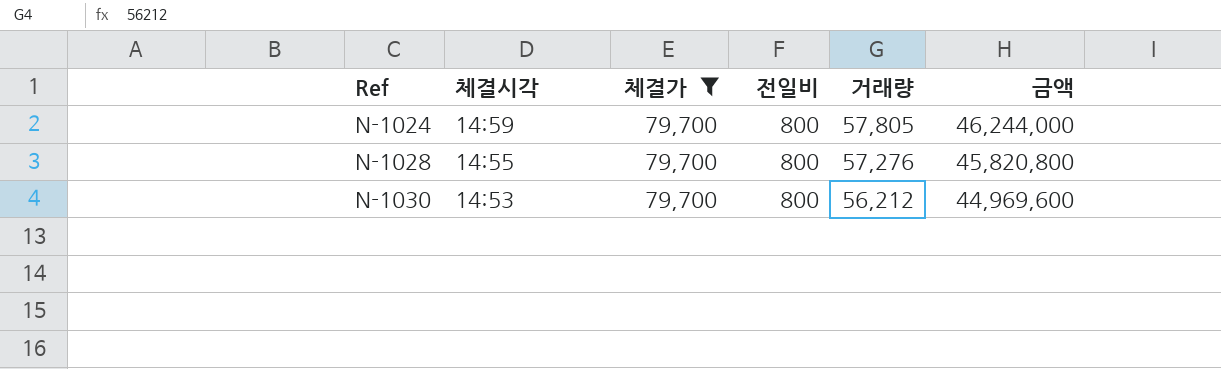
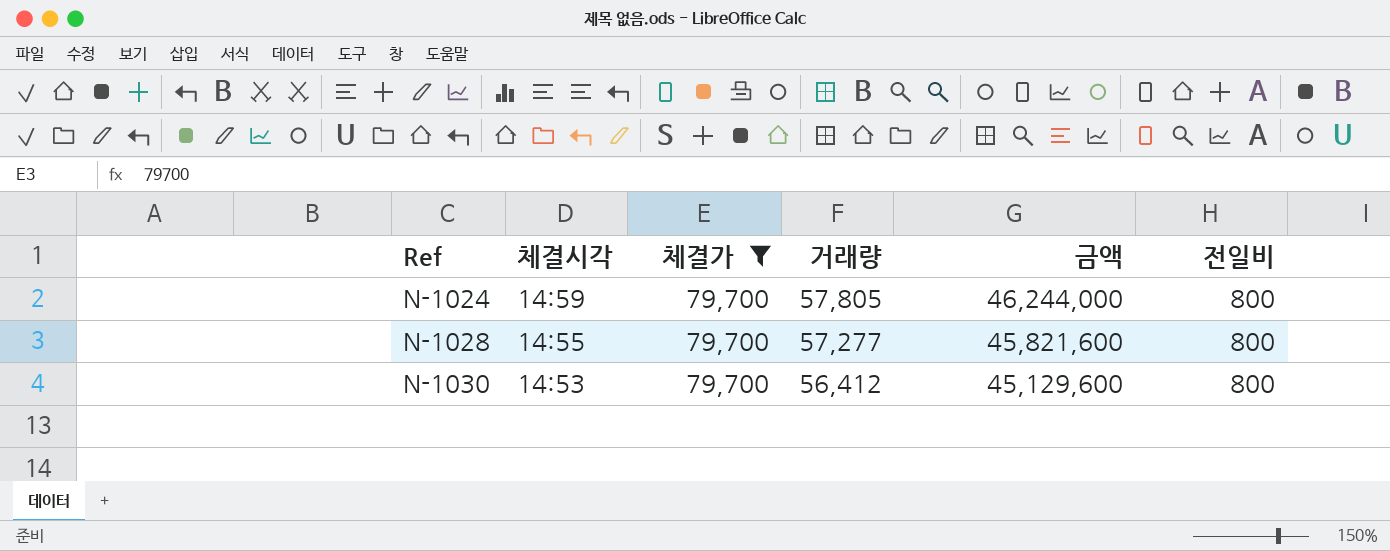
column 전일비 | position: 4 -> 6
N-1028 | 거래량: 57,276 -> 57,277
N-1028 | 금액: 45,820,800 -> 45,821,600
N-1030 | 거래량: 56,212 -> 56,412
N-1030 | 금액: 44,969,600 -> 45,129,600

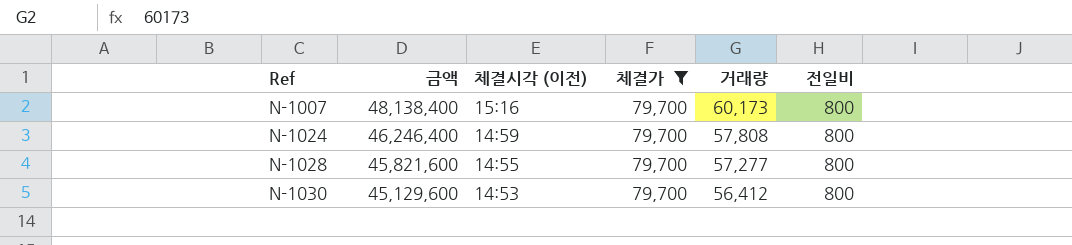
column 금액 | position: 5 -> 2
column name: 체결시각 -> 체결시각 (이전)
row N-1007: none -> 48,138,400 | 15:16 | 79,700 | 60,173 | 800
N-1024 | 금액: 46,244,000 -> 46,246,400
N-1024 | 거래량: 57,805 -> 57,808

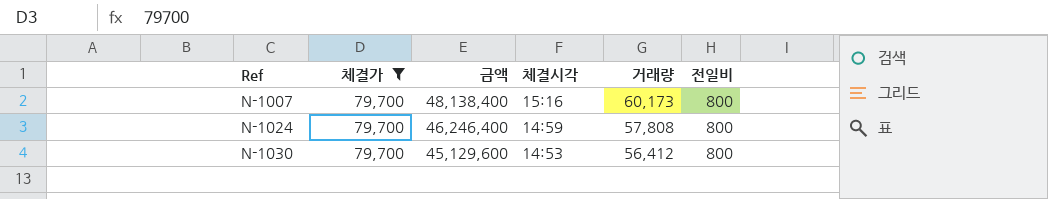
column 체결가 | position: 4 -> 2
column name: 체결시각 (이전) -> 체결시각
row N-1028: 45,821,600 | 14:55 | 79,700 | 57,277 | 800 -> none

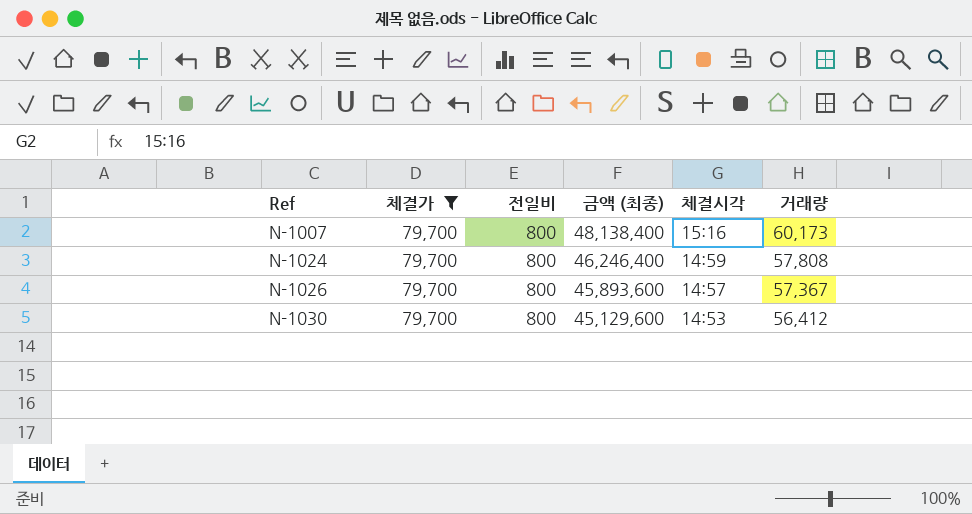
column 전일비 | position: 6 -> 3
column name: 금액 -> 금액 (최종)
row N-1026: none -> 79,700 | 800 | 45,893,600 | 14:57 | 57,367

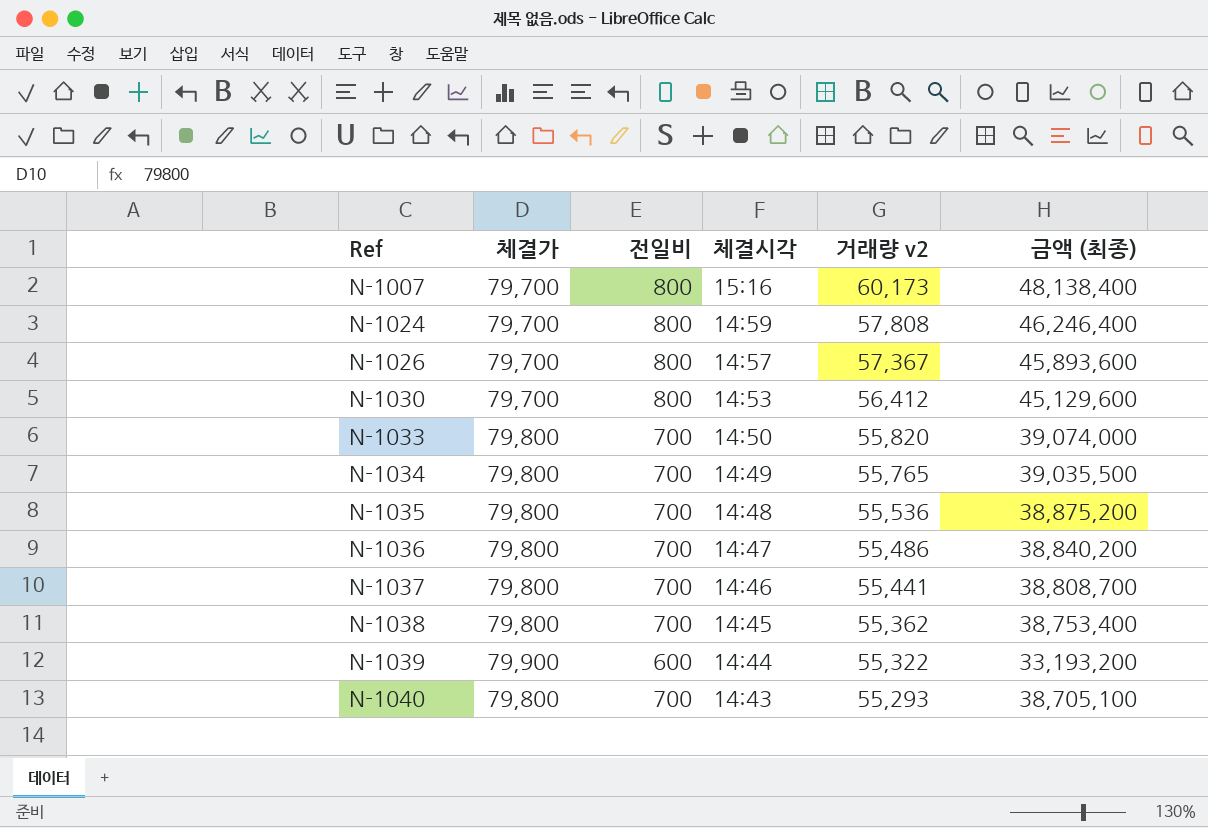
filter: 체결가 = 79,700 -> none
column name: 거래량 -> 거래량 v2
column 금액 (최종) | position: 4 -> 6

